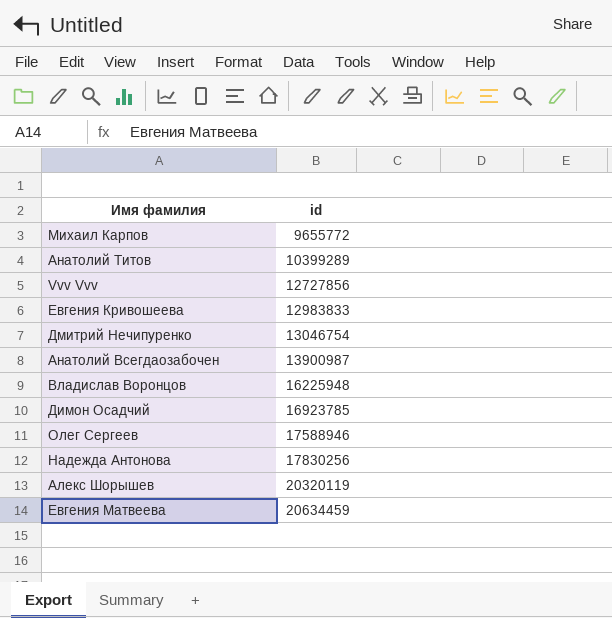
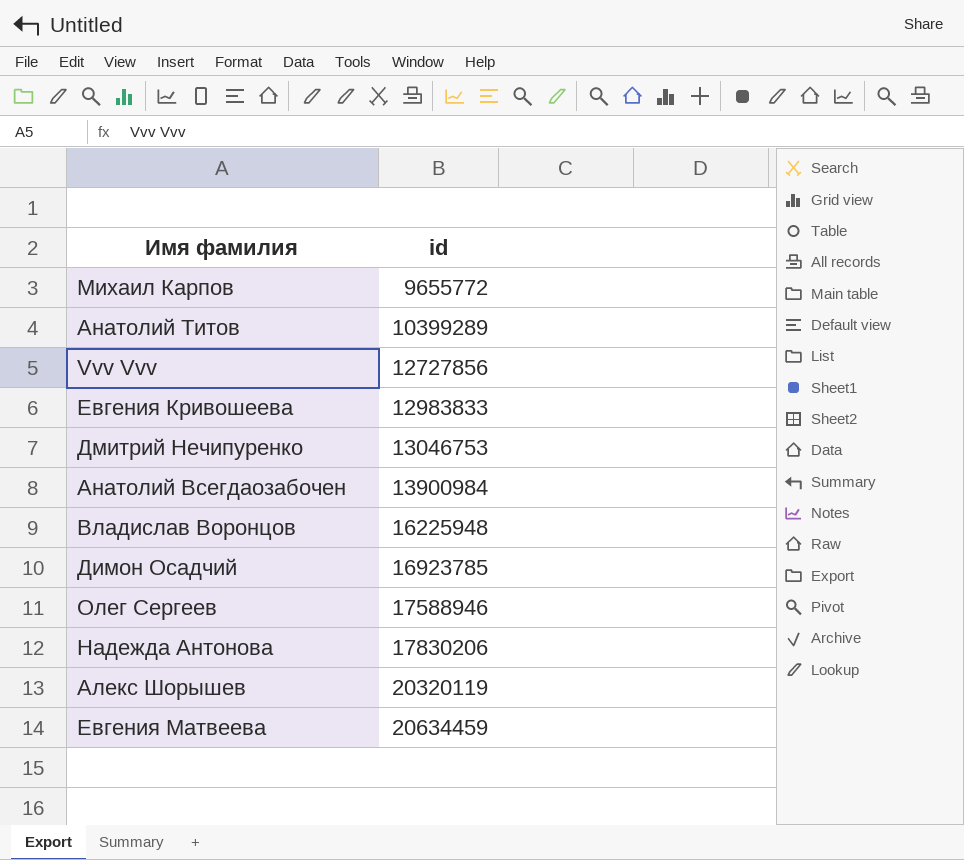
Дмитрий Нечипуренко | id: 13046754 -> 13046753
Анатолий Всегдаозабочен | id: 13900987 -> 13900984
Надежда Антонова | id: 17830256 -> 17830206

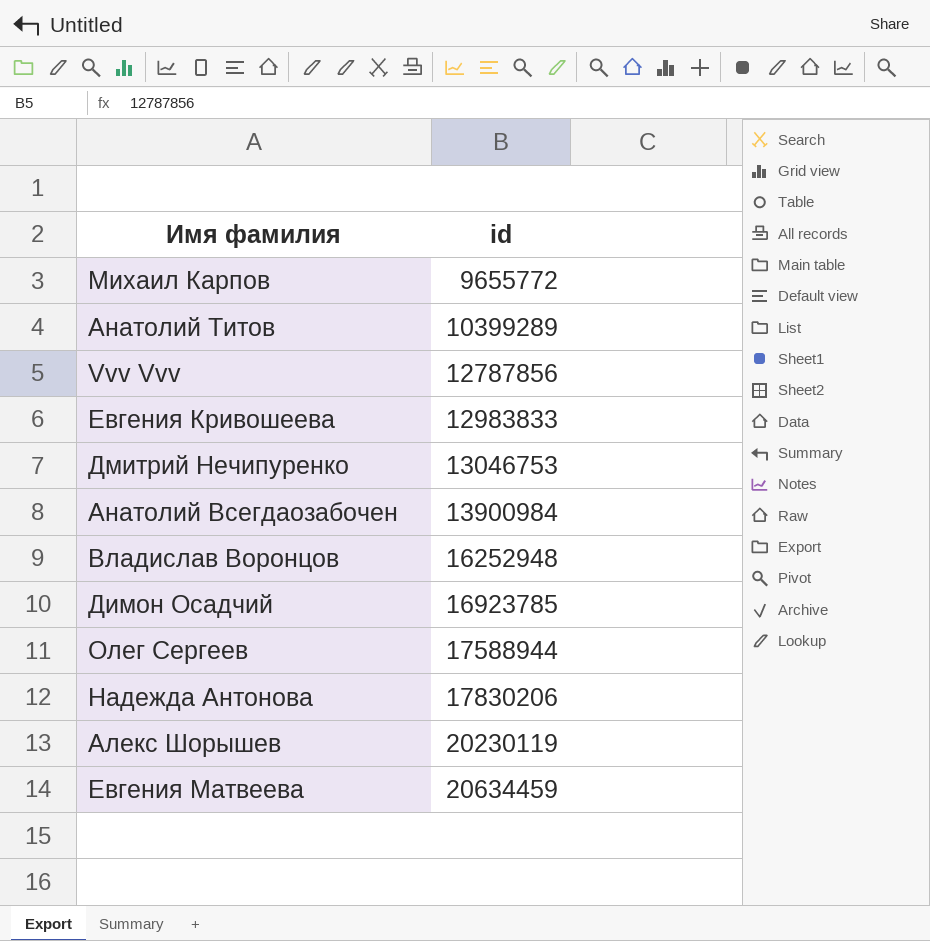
Vvv Vvv | id: 12727856 -> 12787856
Владислав Воронцов | id: 16225948 -> 16252948
Олег Сергеев | id: 17588946 -> 17588944
Алекс Шорышев | id: 20320119 -> 20230119

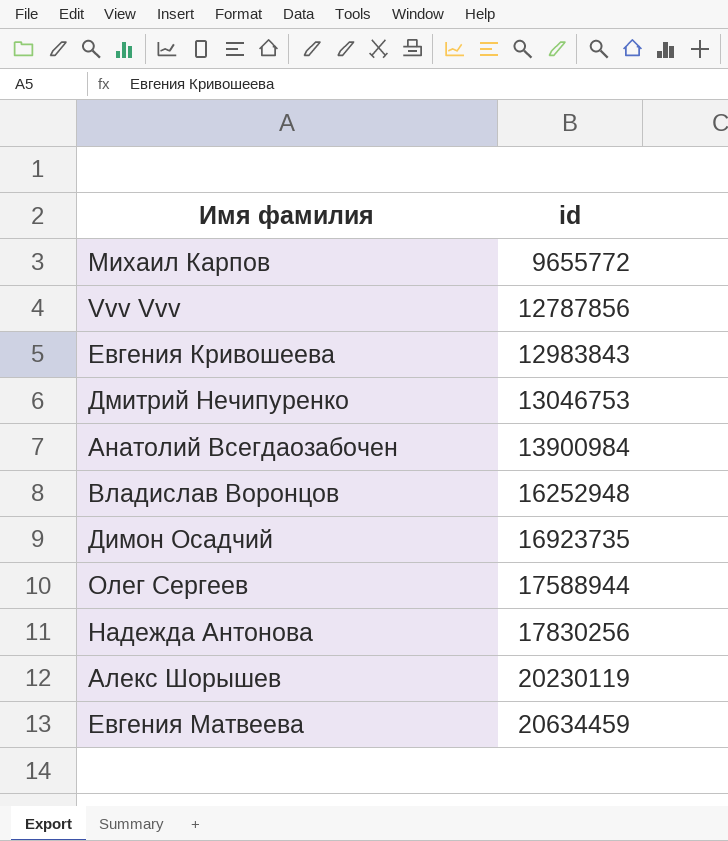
row Анатолий Титов: 10399289 -> none
Евгения Кривошеева | id: 12983833 -> 12983843
Димон Осадчий | id: 16923785 -> 16923735
Надежда Антонова | id: 17830206 -> 17830256

